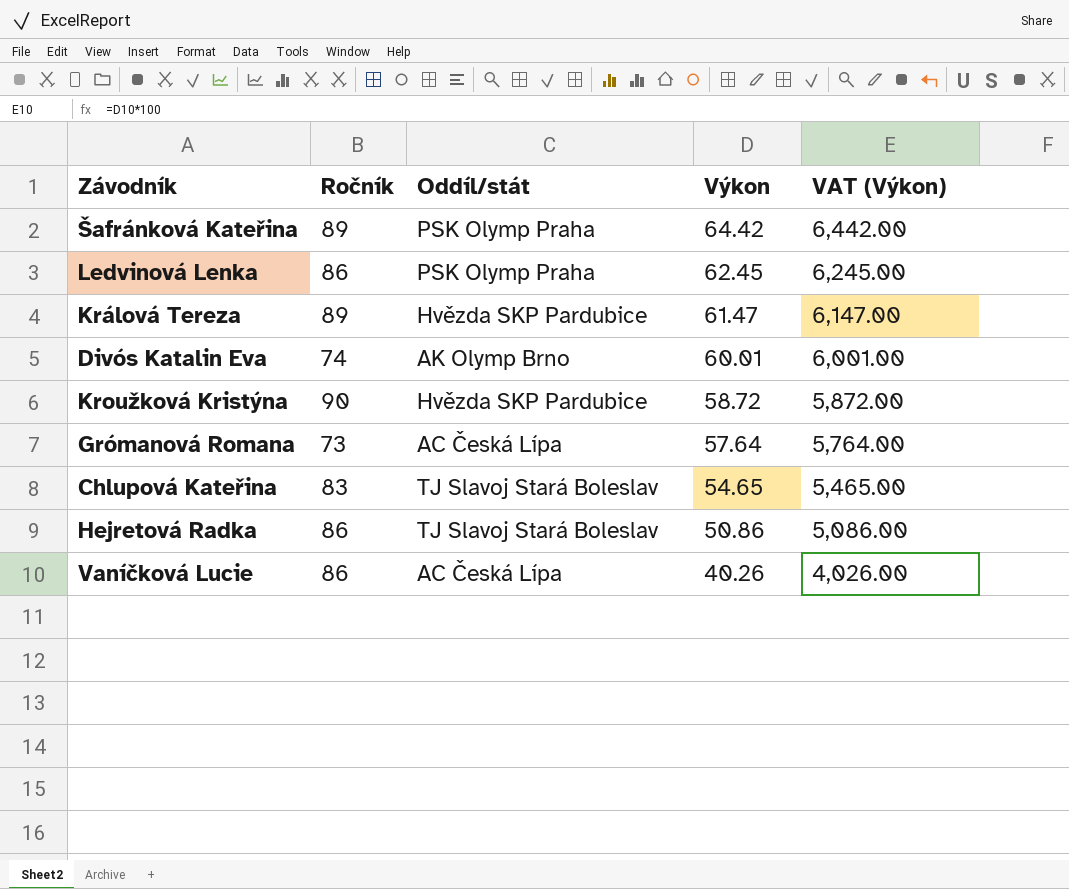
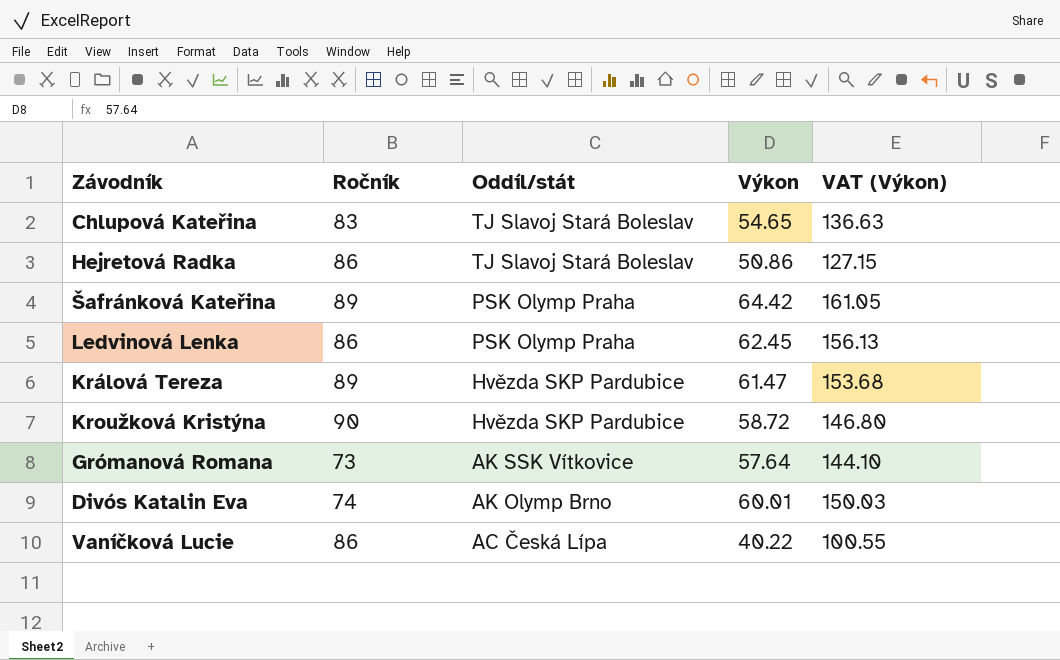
row order: Výkon descending -> Oddíl/stát descending
column VAT (Výkon) | formula: [Výkon] * 100 -> [Výkon] * 2.5
Grómanová Romana | Oddíl/stát: AC Česká Lípa -> AK SSK Vítkovice
Vaníčková Lucie | Výkon: 40.26 -> 40.22

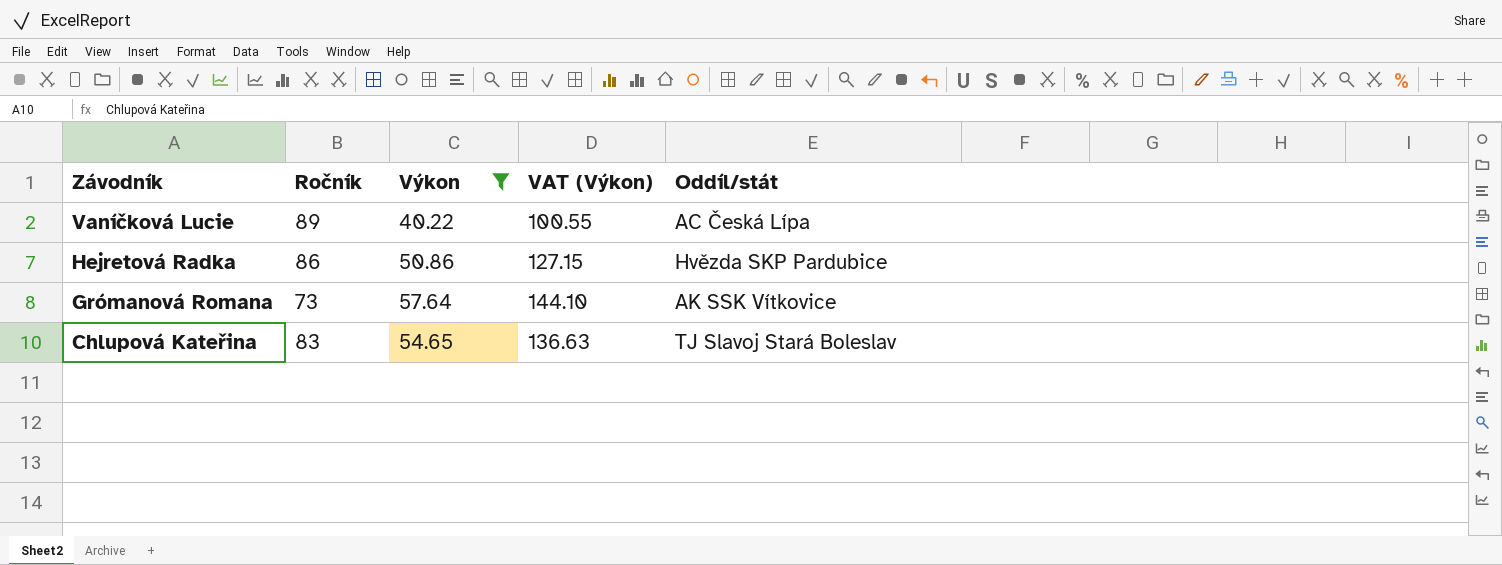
filter: none -> Výkon <= 57.64
row order: Oddíl/stát descending -> Závodník descending
column Oddíl/stát | position: 3 -> 5
Vaníčková Lucie | Ročník: 86 -> 89
Hejretová Radka | Oddíl/stát: TJ Slavoj Stará Boleslav -> Hvězda SKP Pardubice

